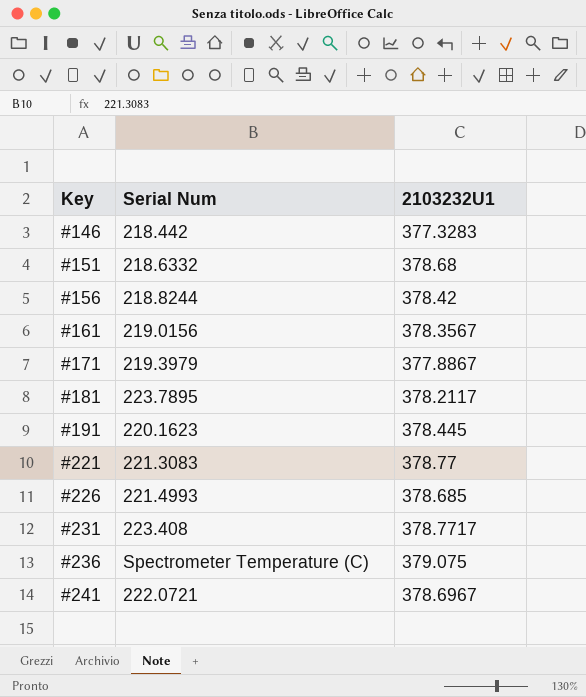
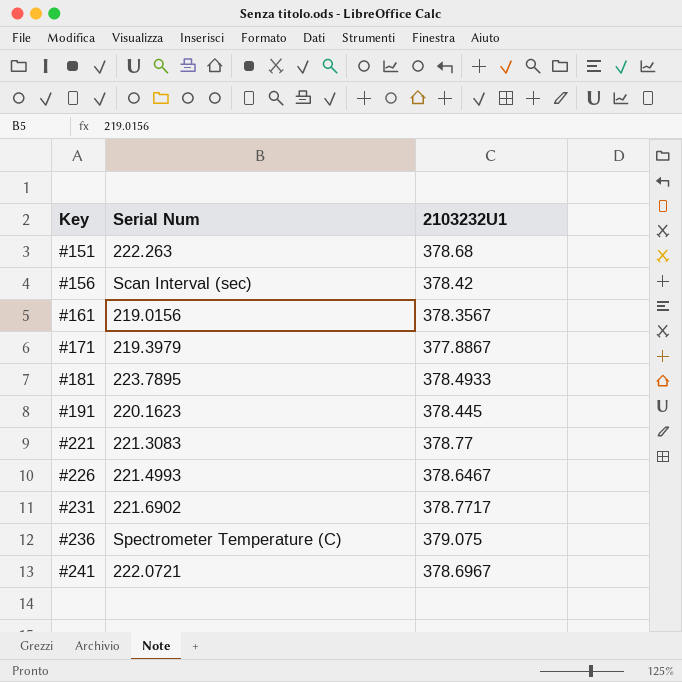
row #146: 218.442 | 377.3283 -> none
#151 | Serial Num: 218.6332 -> 222.263
#156 | Serial Num: 218.8244 -> Scan Interval (sec)
#181 | 2103232U1: 378.2117 -> 378.4933
#226 | 2103232U1: 378.685 -> 378.6467
#231 | Serial Num: 223.408 -> 221.6902

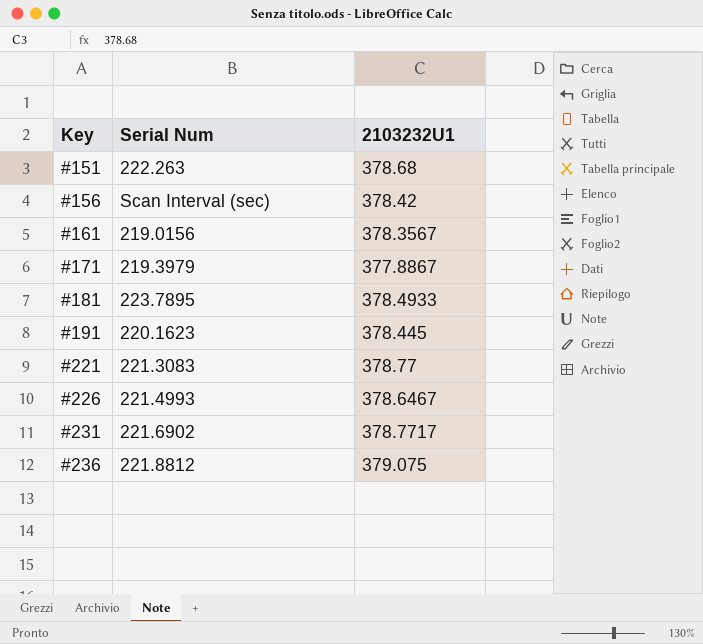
row #241: 222.0721 | 378.6967 -> none
#236 | Serial Num: Spectrometer Temperature (C) -> 221.8812

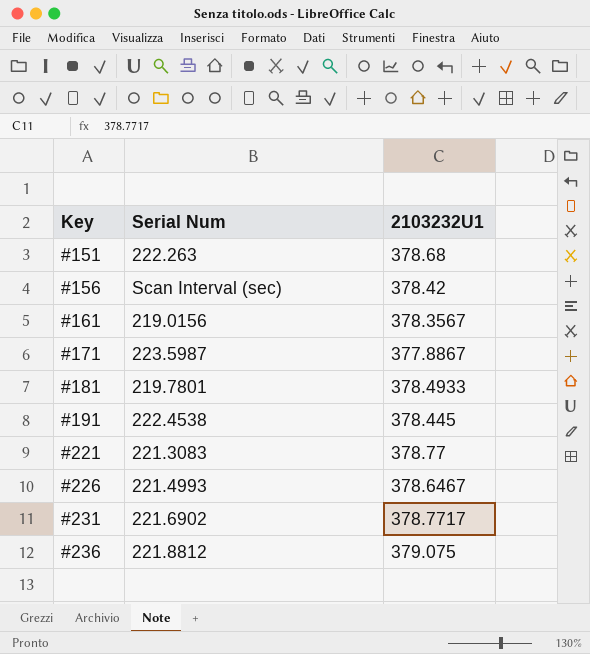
#171 | Serial Num: 219.3979 -> 223.5987
#181 | Serial Num: 223.7895 -> 219.7801
#191 | Serial Num: 220.1623 -> 222.4538

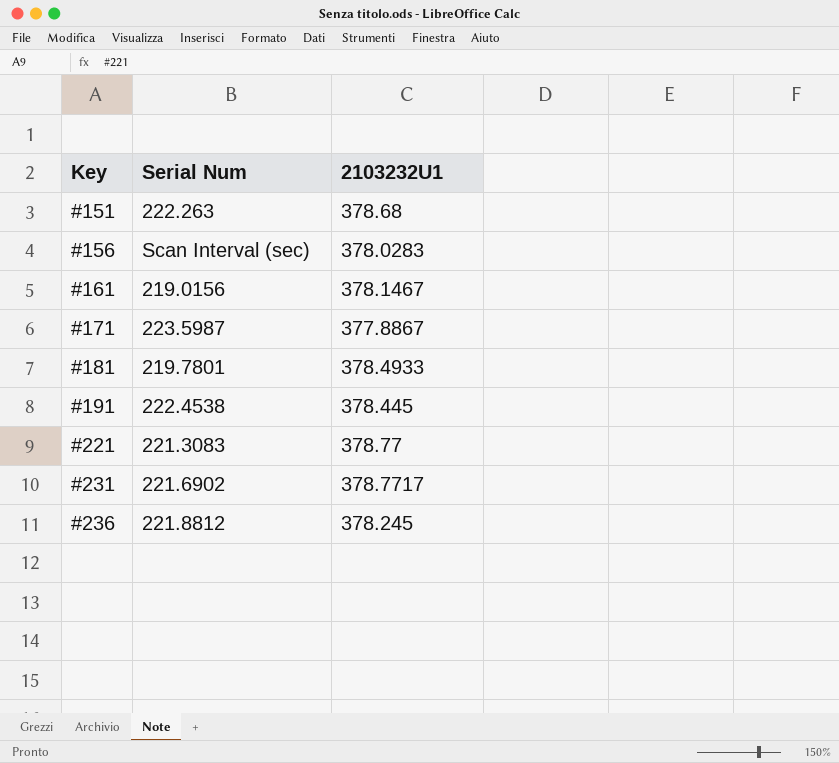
row #226: 221.4993 | 378.6467 -> none
#156 | 2103232U1: 378.42 -> 378.0283
#161 | 2103232U1: 378.3567 -> 378.1467
#236 | 2103232U1: 379.075 -> 378.245

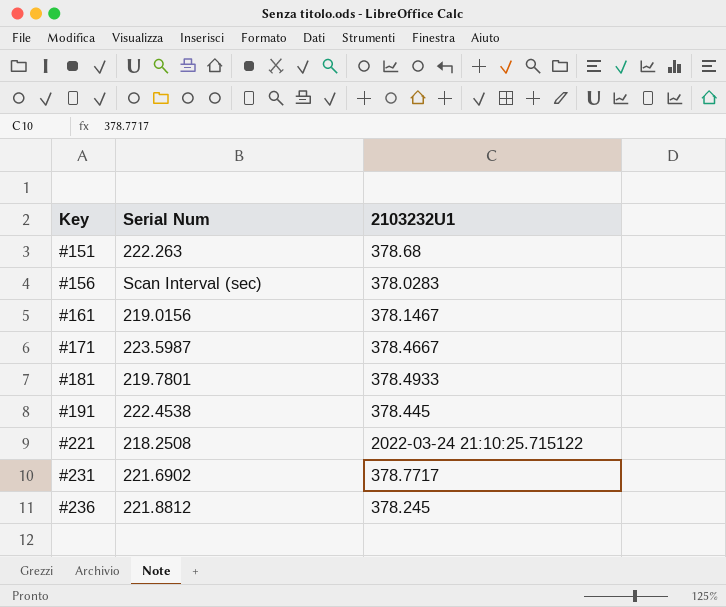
#171 | 2103232U1: 377.8867 -> 378.4667
#221 | Serial Num: 221.3083 -> 218.2508
#221 | 2103232U1: 378.77 -> 2022-03-24 21:10:25.715122

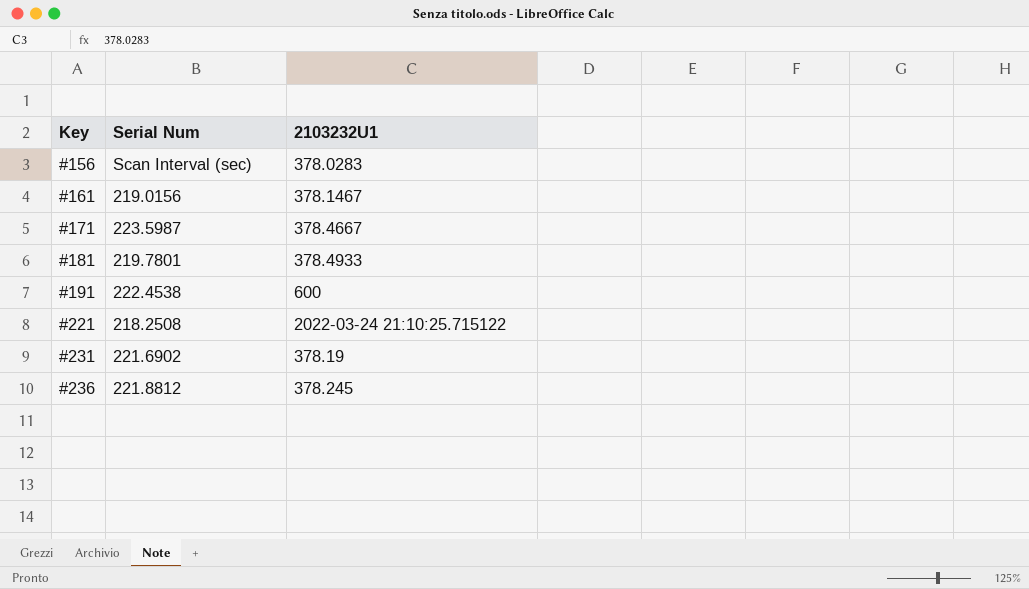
row #151: 222.263 | 378.68 -> none
#191 | 2103232U1: 378.445 -> 600
#231 | 2103232U1: 378.7717 -> 378.19

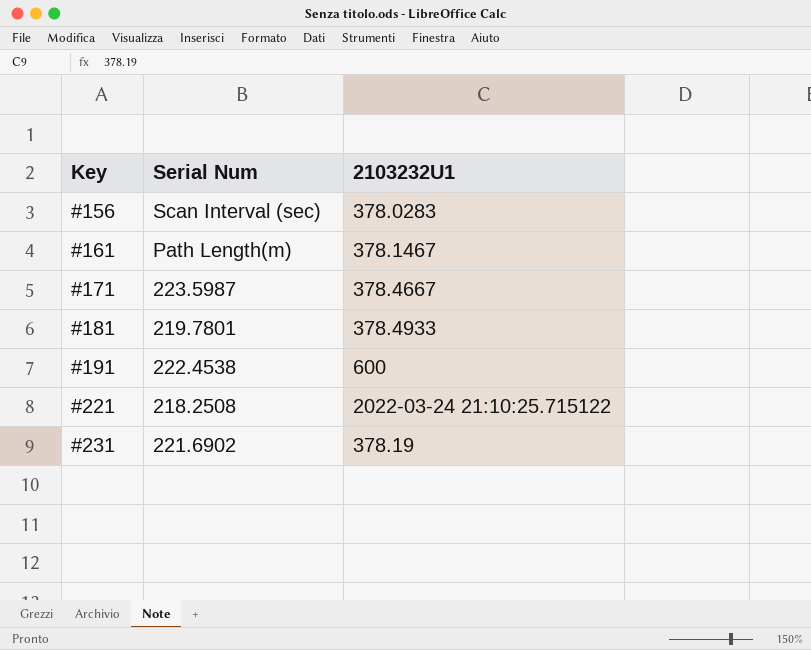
row #236: 221.8812 | 378.245 -> none
#161 | Serial Num: 219.0156 -> Path Length(m)

